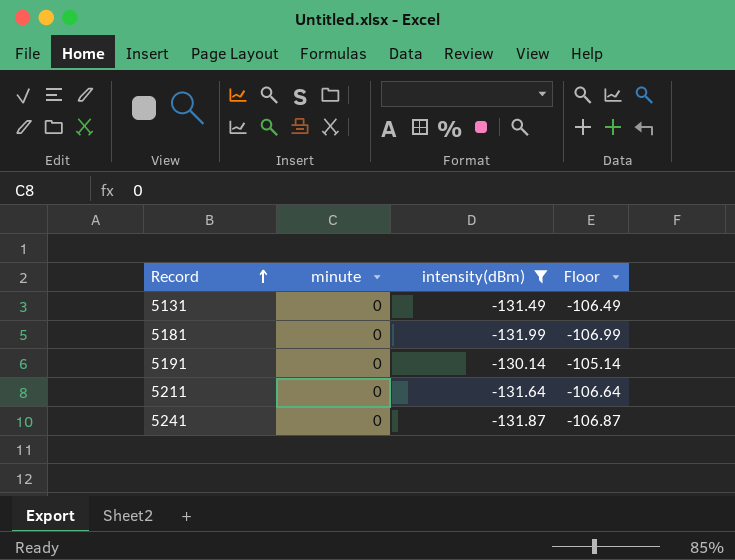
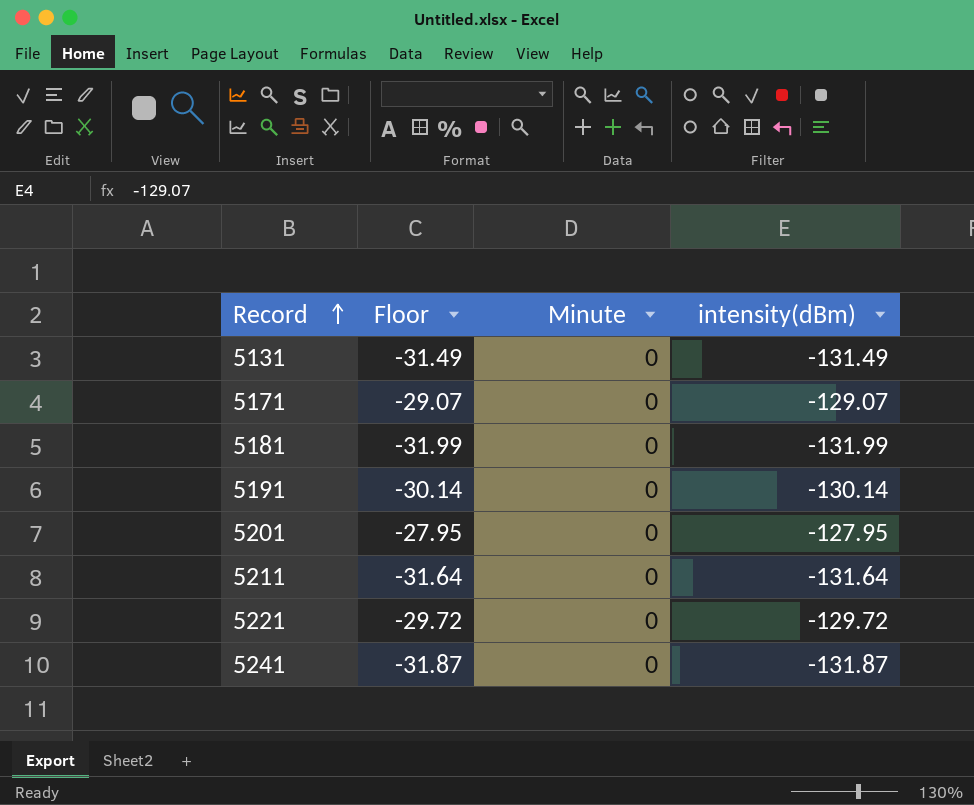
filter: intensity(dBm) <= -130.14 -> none
column Floor | formula: [intensity(dBm)] + 25 -> [intensity(dBm)] + 100
column Floor | position: 4 -> 2
column name: minute -> Minute

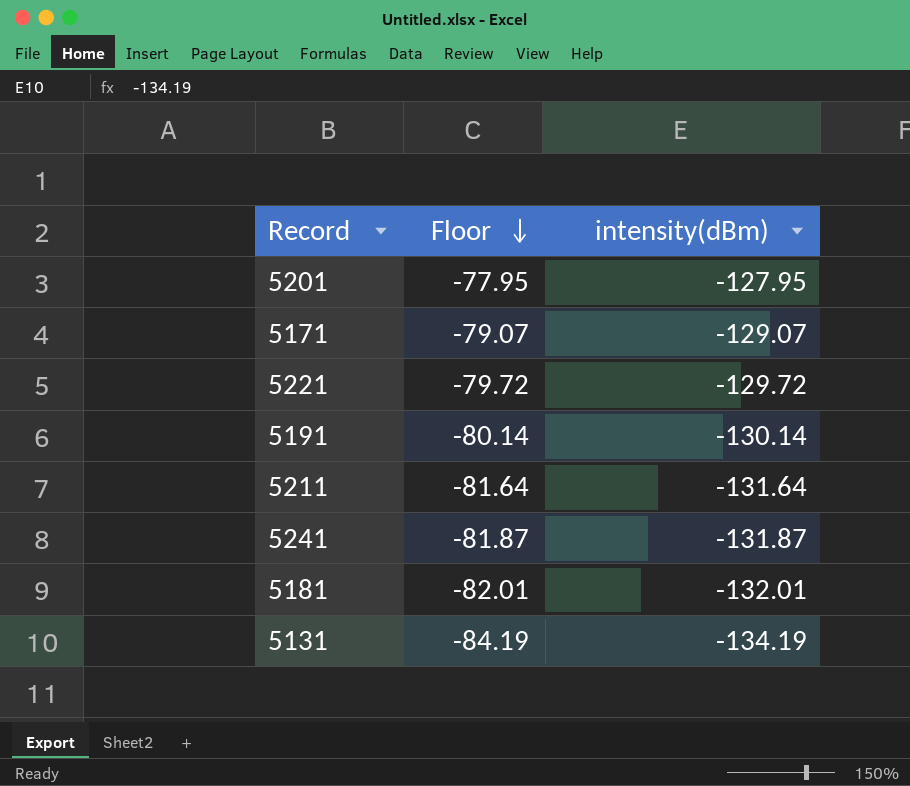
row order: Record ascending -> Floor descending
column Minute | position: 3 -> none
column Floor | formula: [intensity(dBm)] + 100 -> [intensity(dBm)] + 50
5181 | intensity(dBm): -131.99 -> -132.01
5131 | intensity(dBm): -131.49 -> -134.19

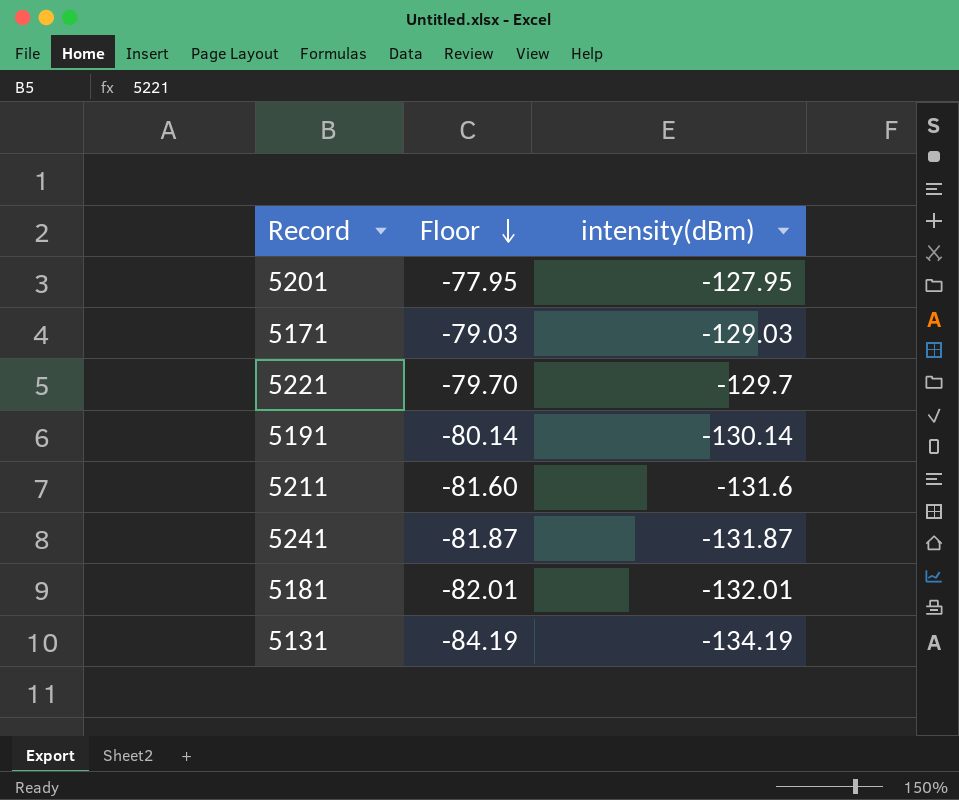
5171 | Floor: -79.07 -> -79.03
5171 | intensity(dBm): -129.07 -> -129.03
5221 | Floor: -79.72 -> -79.70
5221 | intensity(dBm): -129.72 -> -129.7
5211 | Floor: -81.64 -> -81.60
5211 | intensity(dBm): -131.64 -> -131.6

